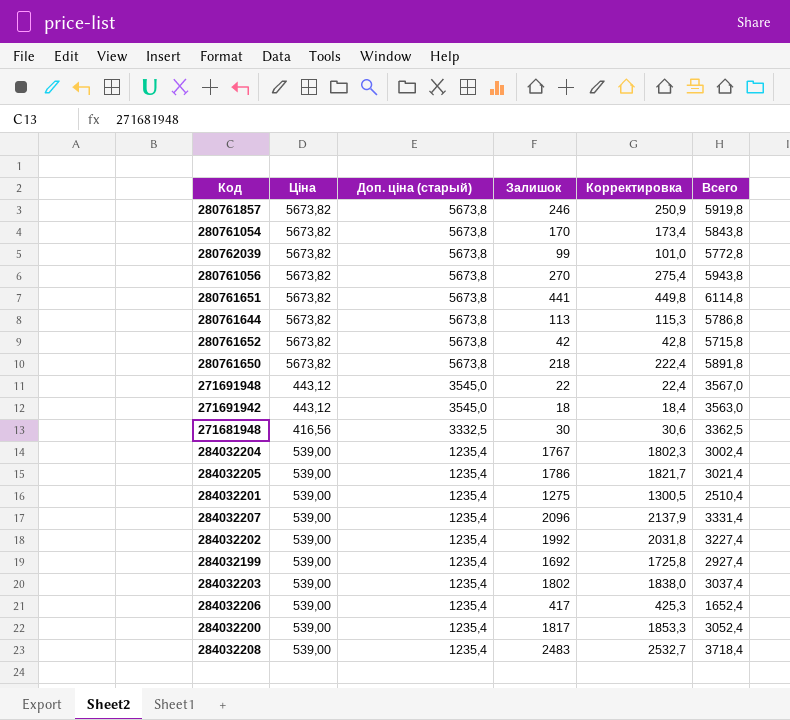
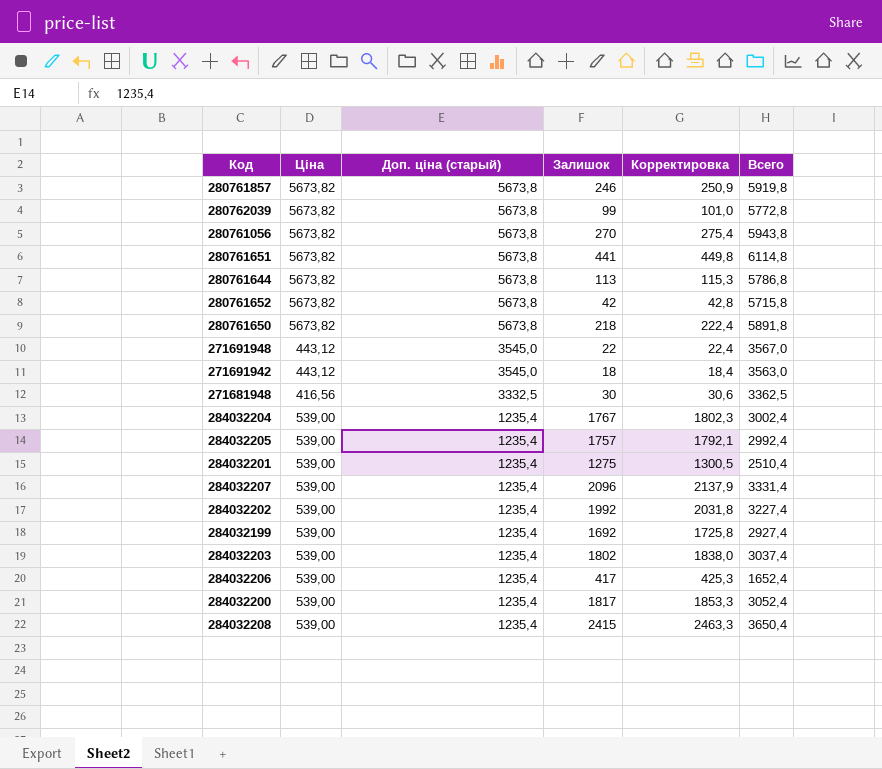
row 280761054: 5673,82 | 5673,8 | 170 | 173,4 | 5843,8 -> none
284032205 | Залишок: 1786 -> 1757
284032205 | Корректировка: 1821,7 -> 1792,1
284032205 | Всего: 3021,4 -> 2992,4
284032208 | Залишок: 2483 -> 2415
284032208 | Корректировка: 2532,7 -> 2463,3
284032208 | Всего: 3718,4 -> 3650,4

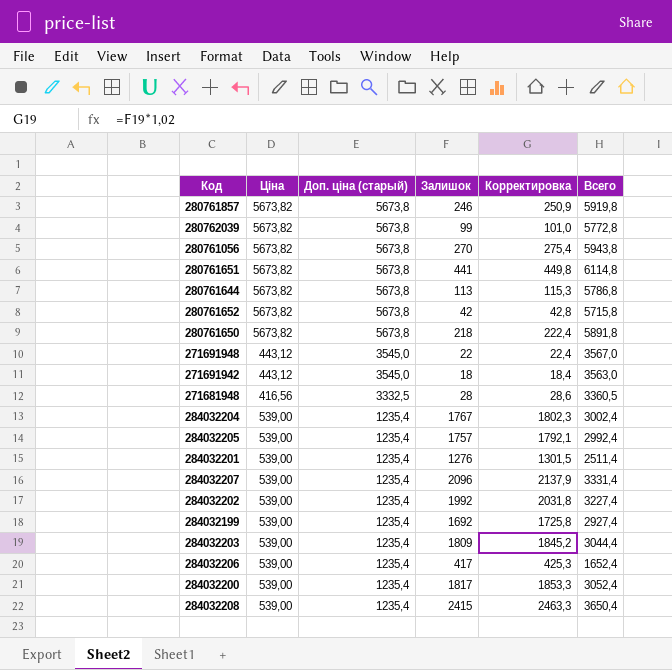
271681948 | Залишок: 30 -> 28
271681948 | Корректировка: 30,6 -> 28,6
271681948 | Всего: 3362,5 -> 3360,5
284032201 | Залишок: 1275 -> 1276
284032201 | Корректировка: 1300,5 -> 1301,5
284032201 | Всего: 2510,4 -> 2511,4
284032203 | Залишок: 1802 -> 1809
284032203 | Корректировка: 1838,0 -> 1845,2
284032203 | Всего: 3037,4 -> 3044,4

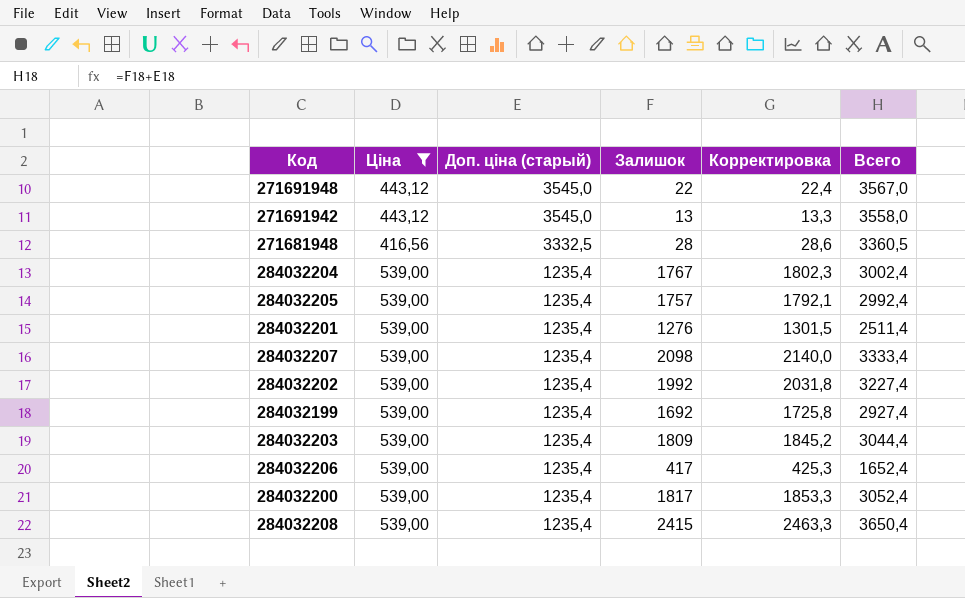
filter: none -> Ціна != 5673,82
271691942 | Залишок: 18 -> 13
271691942 | Корректировка: 18,4 -> 13,3
271691942 | Всего: 3563,0 -> 3558,0
284032207 | Залишок: 2096 -> 2098
284032207 | Корректировка: 2137,9 -> 2140,0
284032207 | Всего: 3331,4 -> 3333,4

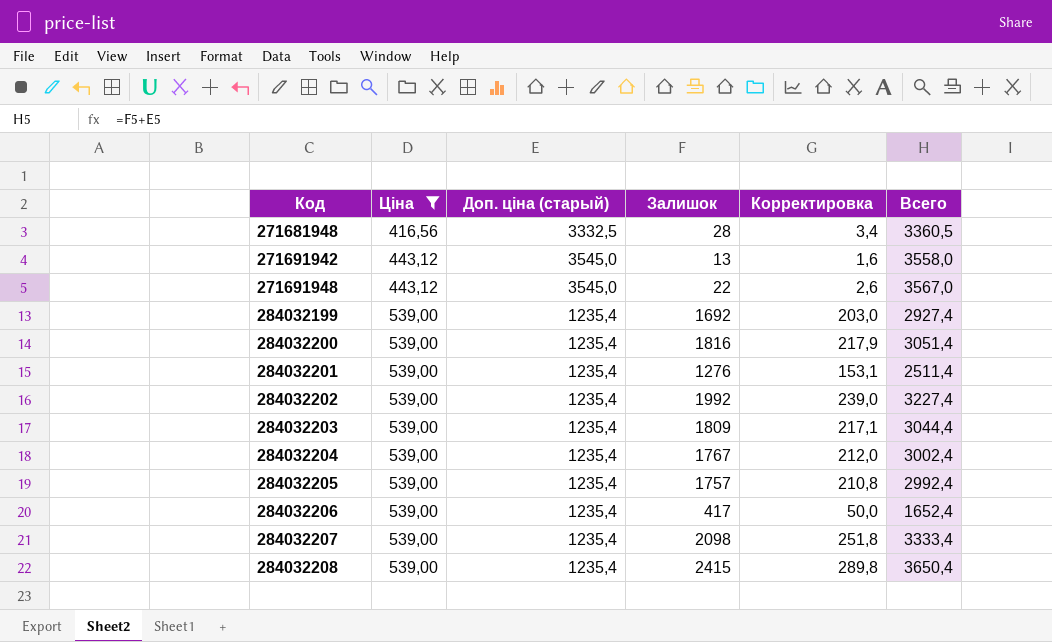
row order: Доп. ціна (старый) descending -> Код ascending
column Корректировка | formula: [Залишок] * 1,02 -> [Залишок] * 0,12
284032200 | Залишок: 1817 -> 1816
284032200 | Всего: 3052,4 -> 3051,4

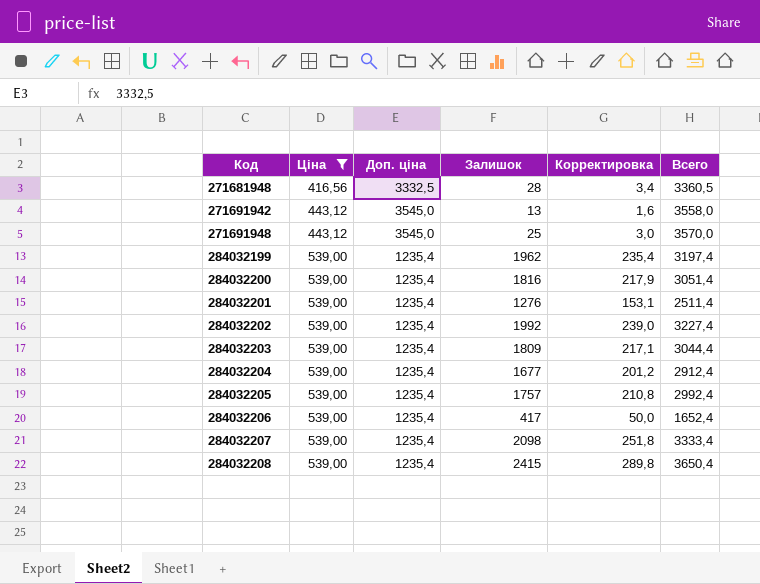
column name: Доп. ціна (старый) -> Доп. ціна
271691948 | Залишок: 22 -> 25
271691948 | Корректировка: 2,6 -> 3,0
271691948 | Всего: 3567,0 -> 3570,0
284032199 | Залишок: 1692 -> 1962
284032199 | Корректировка: 203,0 -> 235,4
284032199 | Всего: 2927,4 -> 3197,4
284032204 | Залишок: 1767 -> 1677
284032204 | Корректировка: 212,0 -> 201,2
284032204 | Всего: 3002,4 -> 2912,4

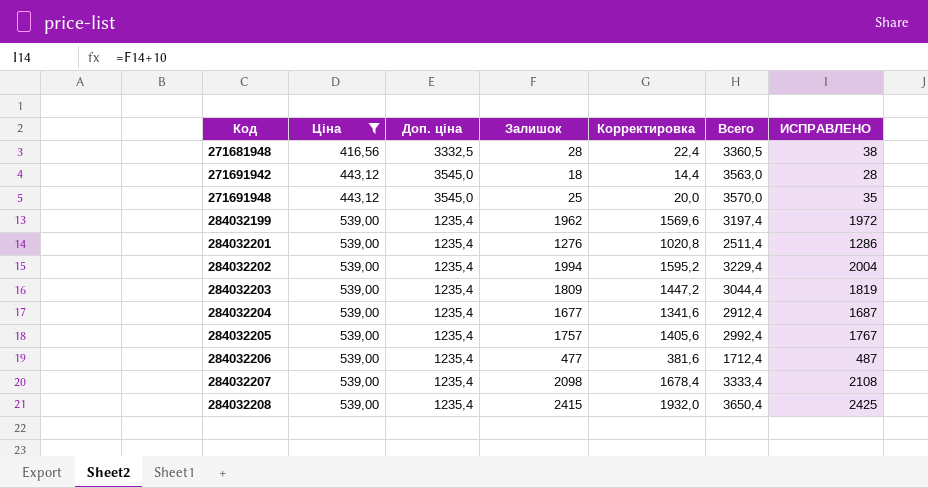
column Корректировка | formula: [Залишок] * 0,12 -> [Залишок] * 0,8
column ИСПРАВЛЕНО | formula: none -> [Залишок] + 10
row 284032200: 539,00 | 1235,4 | 1816 | 217,9 | 3051,4 -> none
271691942 | Залишок: 13 -> 18
271691942 | Всего: 3558,0 -> 3563,0
284032202 | Залишок: 1992 -> 1994
284032202 | Всего: 3227,4 -> 3229,4
284032206 | Залишок: 417 -> 477
284032206 | Всего: 1652,4 -> 1712,4

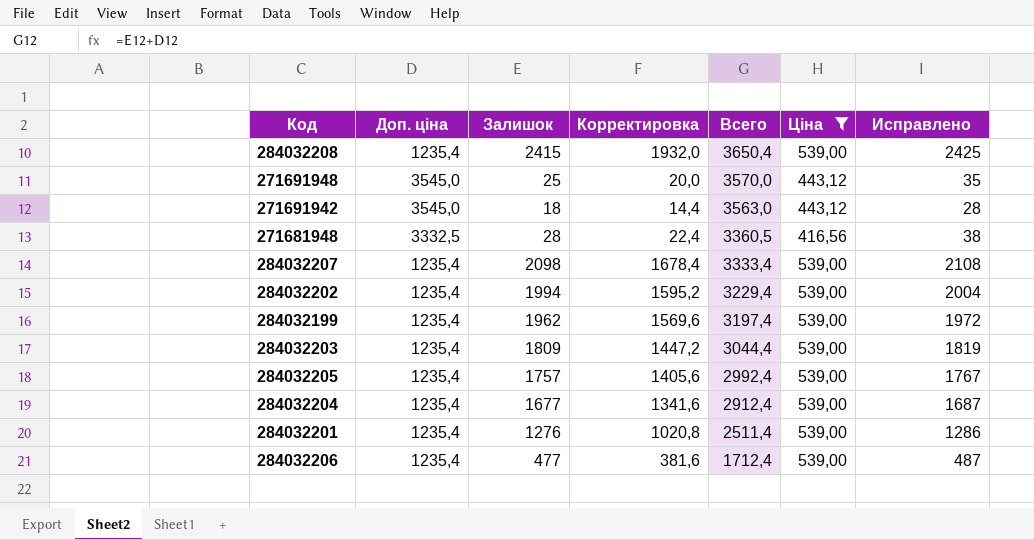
row order: Код ascending -> Всего descending
column Ціна | position: 2 -> 6
column name: ИСПРАВЛЕНО -> Исправлено

